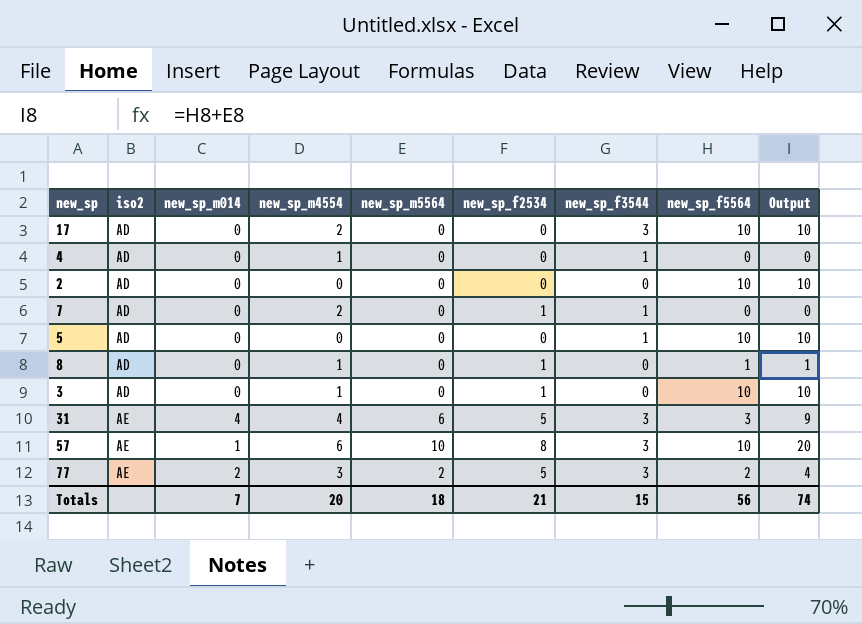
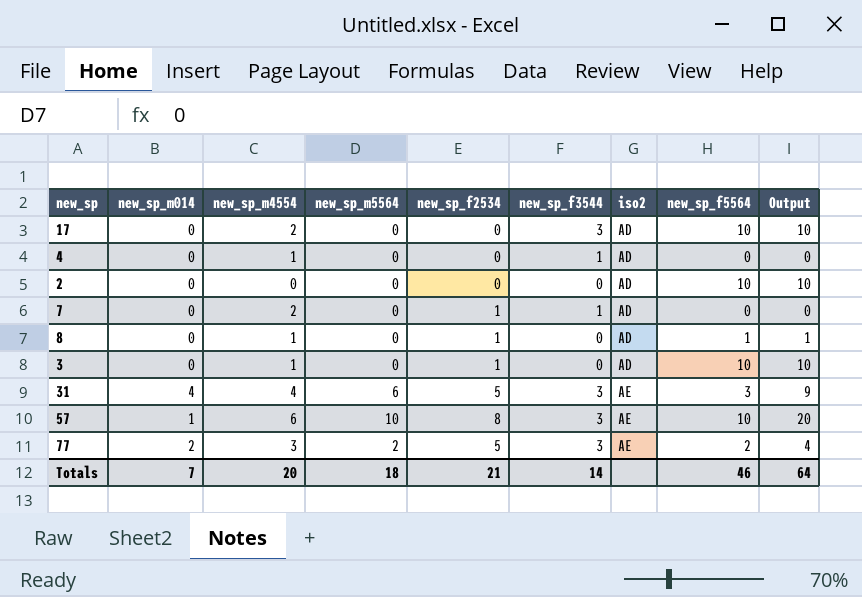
column iso2 | position: 2 -> 7
row 5: AD | 0 | 0 | 0 | 0 | 1 | 10 | 10 -> none
Totals | new_sp_f3544: 15 -> 14
Totals | new_sp_f5564: 56 -> 46
Totals | Output: 74 -> 64

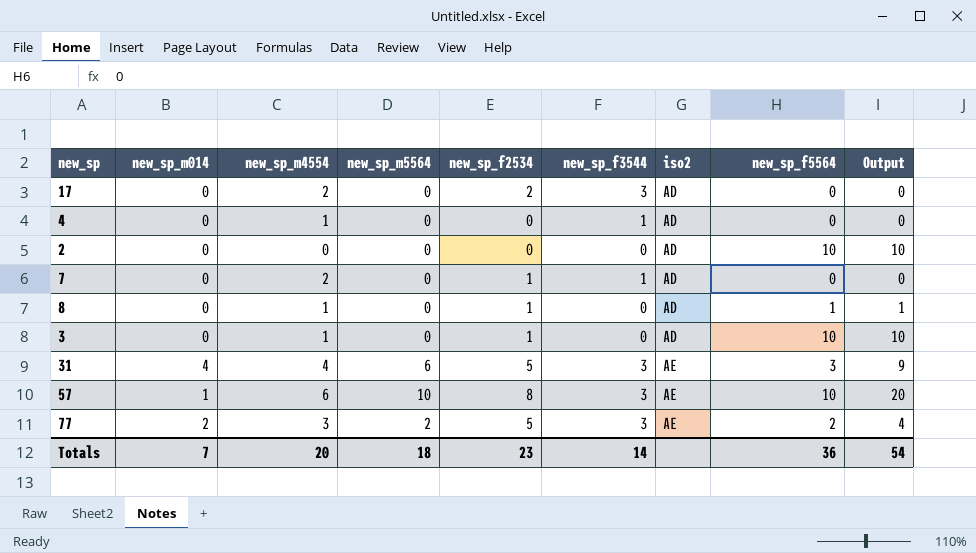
17 | new_sp_f2534: 0 -> 2
17 | new_sp_f5564: 10 -> 0
17 | Output: 10 -> 0
Totals | new_sp_f2534: 21 -> 23
Totals | new_sp_f5564: 46 -> 36
Totals | Output: 64 -> 54

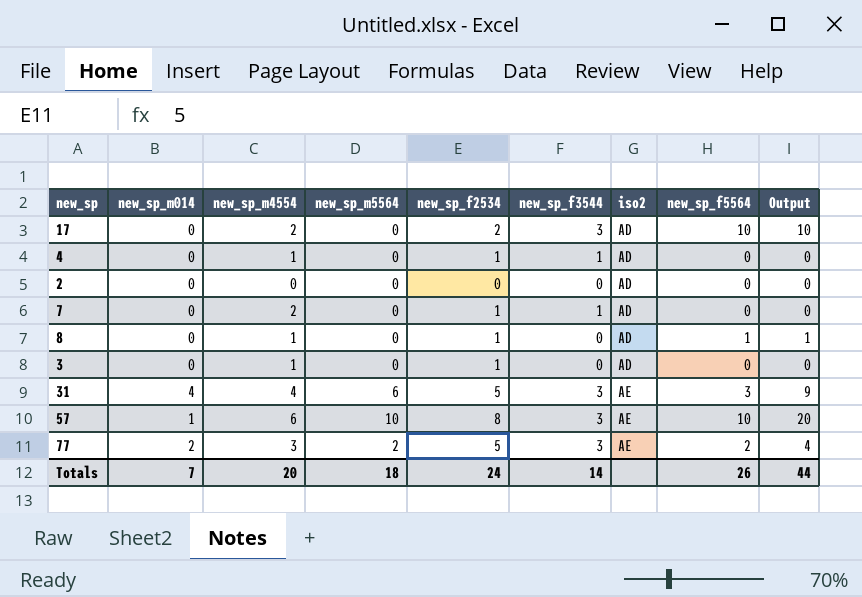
17 | new_sp_f5564: 0 -> 10
17 | Output: 0 -> 10
4 | new_sp_f2534: 0 -> 1
2 | new_sp_f5564: 10 -> 0
2 | Output: 10 -> 0
3 | new_sp_f5564: 10 -> 0
3 | Output: 10 -> 0
Totals | new_sp_f2534: 23 -> 24
Totals | new_sp_f5564: 36 -> 26
Totals | Output: 54 -> 44

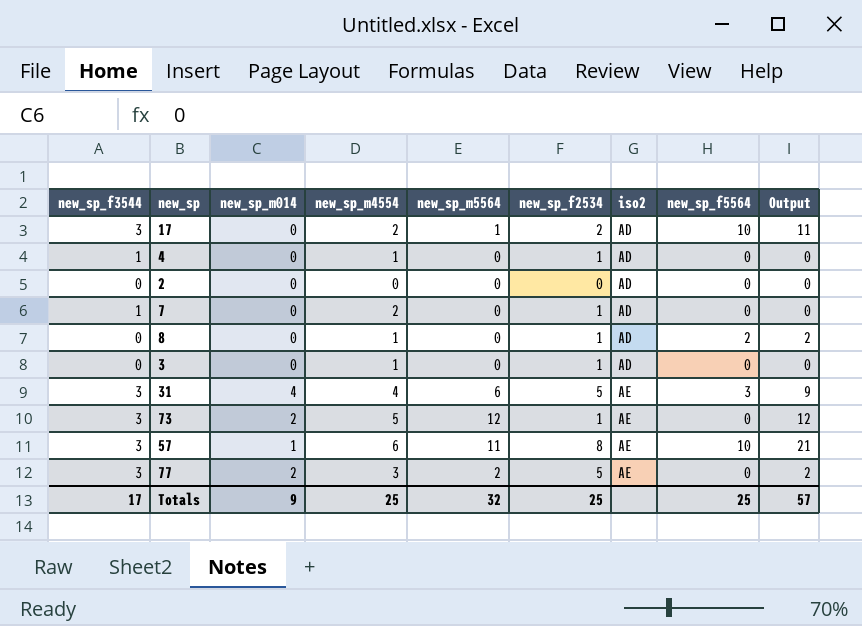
column new_sp_f3544 | position: 6 -> 1
17 | new_sp_m5564: 0 -> 1
17 | Output: 10 -> 11
8 | new_sp_f5564: 1 -> 2
8 | Output: 1 -> 2
row 73: none -> 3 | 2 | 5 | 12 | 1 | AE | 0 | 12
57 | new_sp_m5564: 10 -> 11
57 | Output: 20 -> 21
77 | new_sp_f5564: 2 -> 0
77 | Output: 4 -> 2
Totals | new_sp_f3544: 14 -> 17
Totals | new_sp_m014: 7 -> 9
Totals | new_sp_m4554: 20 -> 25
Totals | new_sp_m5564: 18 -> 32
Totals | new_sp_f2534: 24 -> 25
Totals | new_sp_f5564: 26 -> 25
Totals | Output: 44 -> 57

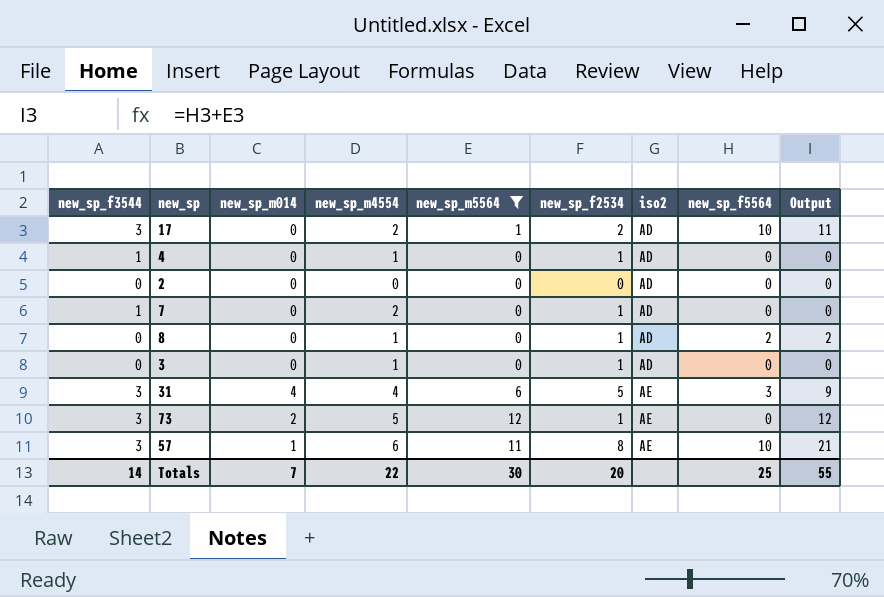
filter: none -> new_sp_m5564 != 2
Totals | new_sp_f3544: 17 -> 14
Totals | new_sp_m014: 9 -> 7
Totals | new_sp_m4554: 25 -> 22
Totals | new_sp_m5564: 32 -> 30
Totals | new_sp_f2534: 25 -> 20
Totals | Output: 57 -> 55

